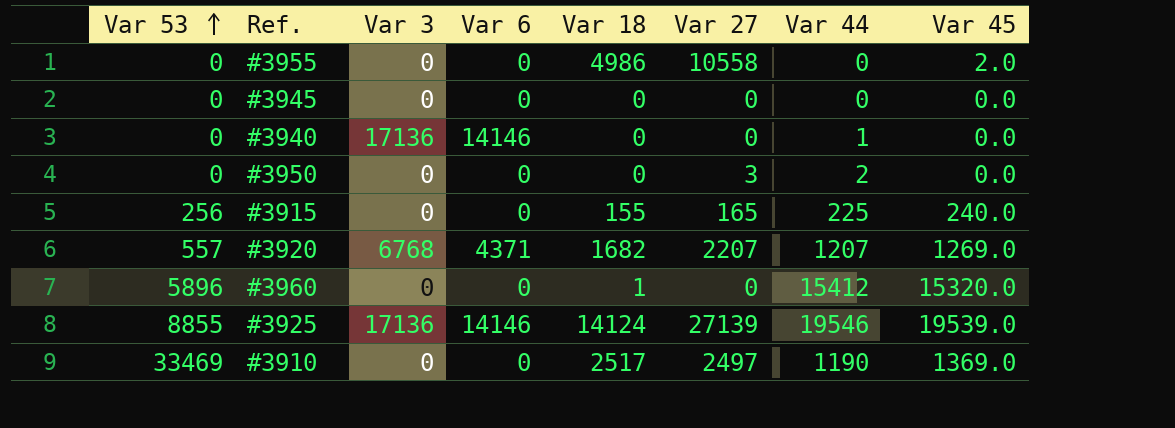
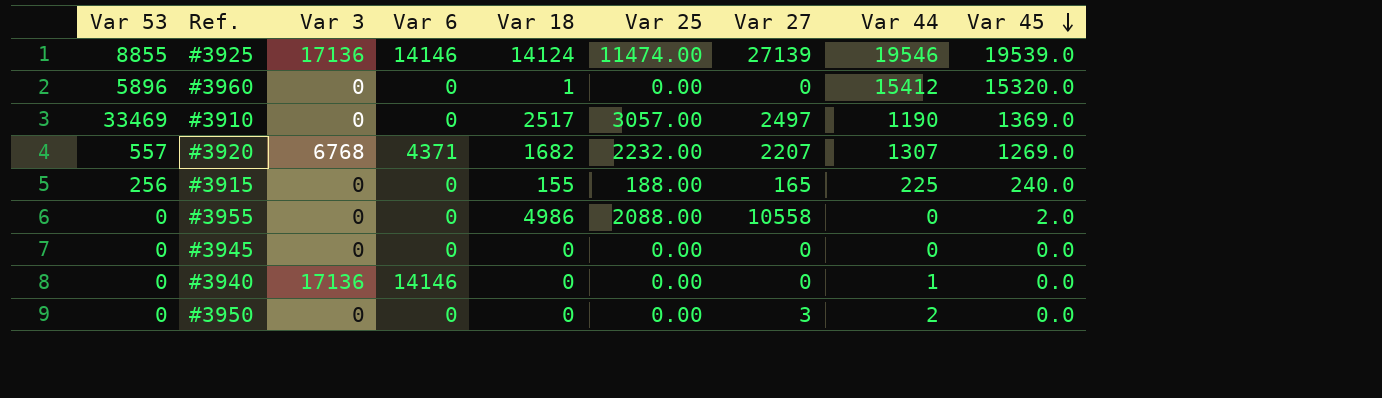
row order: Var 53 ascending -> Var 45 descending
column Var 25 | position: none -> 6
#3920 | Var 44: 1207 -> 1307

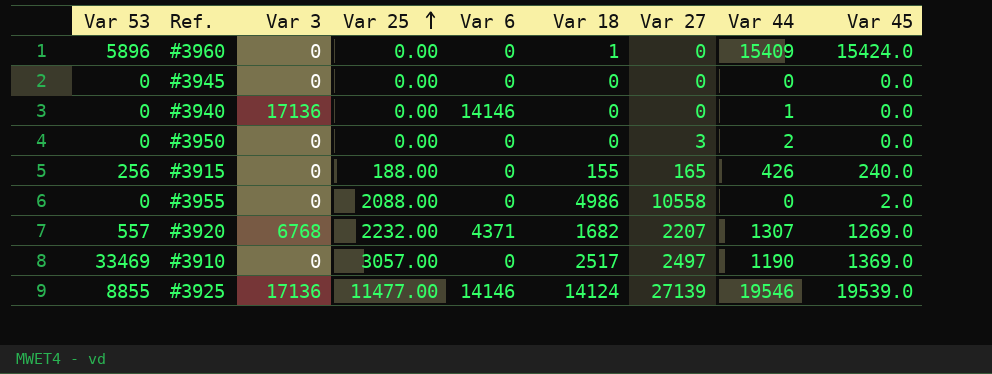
row order: Var 45 descending -> Var 25 ascending
column Var 25 | position: 6 -> 4
#3960 | Var 44: 15412 -> 15409
#3960 | Var 45: 15320.0 -> 15424.0
#3915 | Var 44: 225 -> 426
#3925 | Var 25: 11474.00 -> 11477.00

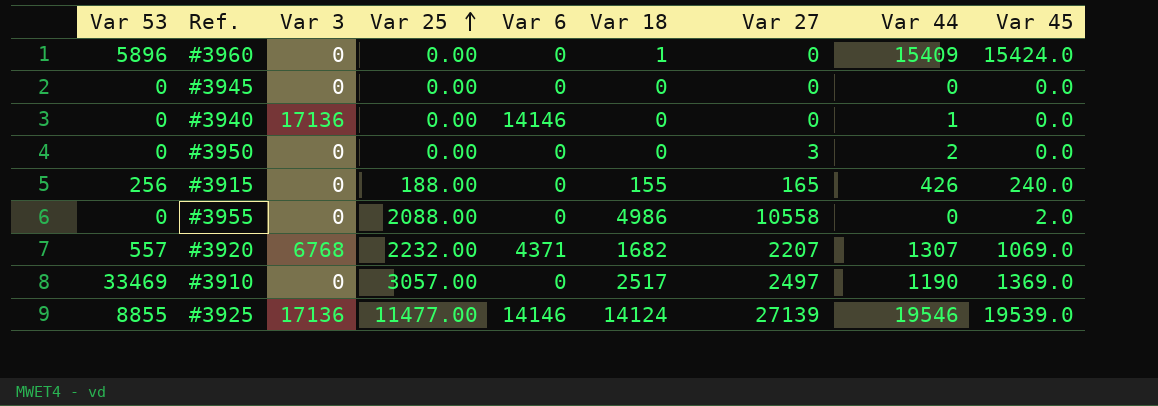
#3920 | Var 45: 1269.0 -> 1069.0

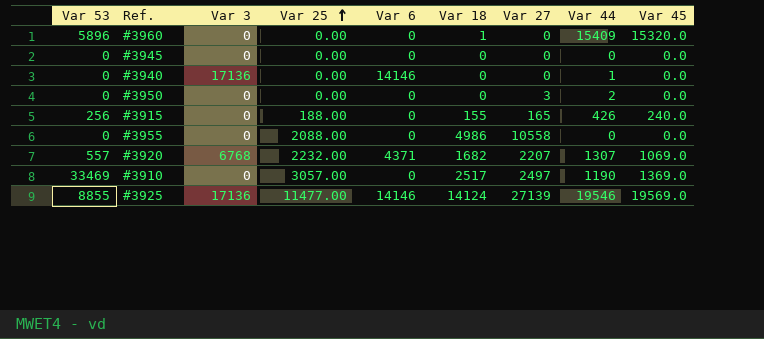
#3960 | Var 45: 15424.0 -> 15320.0
#3955 | Var 45: 2.0 -> 0.0
#3925 | Var 45: 19539.0 -> 19569.0

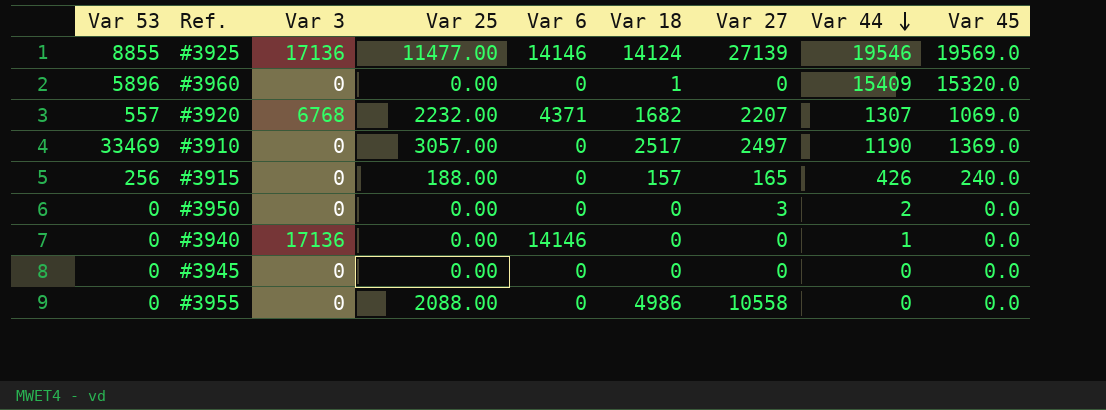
row order: Var 25 ascending -> Var 44 descending
#3915 | Var 18: 155 -> 157

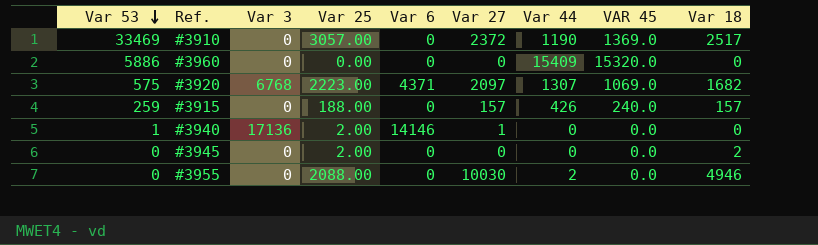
row order: Var 44 descending -> Var 53 descending
column name: Var 45 -> VAR 45
column Var 18 | position: 6 -> 9
row #3925: 8855 | 17136 | 11477.00 | 14146 | 14124 | 27139 | 19546 | 19569.0 -> none
row #3950: 0 | 0 | 0.00 | 0 | 0 | 3 | 2 | 0.0 -> none
#3910 | Var 27: 2497 -> 2372
#3960 | Var 53: 5896 -> 5886
#3960 | Var 18: 1 -> 0
#3920 | Var 53: 557 -> 575
#3920 | Var 25: 2232.00 -> 2223.00
#3920 | Var 27: 2207 -> 2097
#3915 | Var 53: 256 -> 259
#3915 | Var 27: 165 -> 157
#3940 | Var 53: 0 -> 1
#3940 | Var 25: 0.00 -> 2.00
#3940 | Var 27: 0 -> 1
#3940 | Var 44: 1 -> 0
#3945 | Var 25: 0.00 -> 2.00
#3945 | Var 18: 0 -> 2
#3955 | Var 27: 10558 -> 10030
#3955 | Var 44: 0 -> 2
#3955 | Var 18: 4986 -> 4946

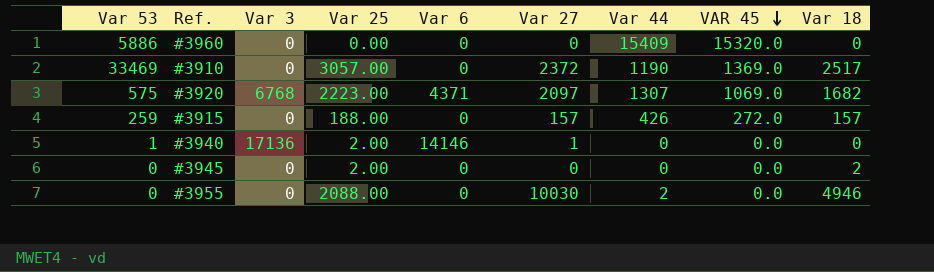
row order: Var 53 descending -> VAR 45 descending
#3915 | VAR 45: 240.0 -> 272.0

